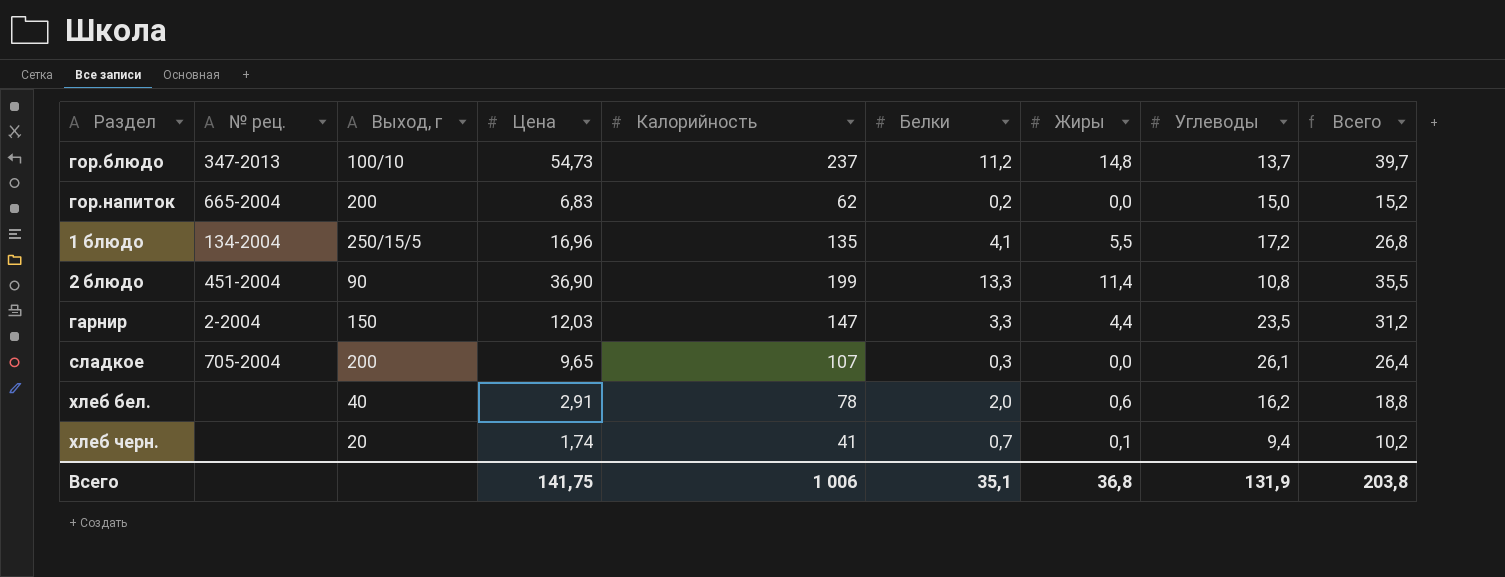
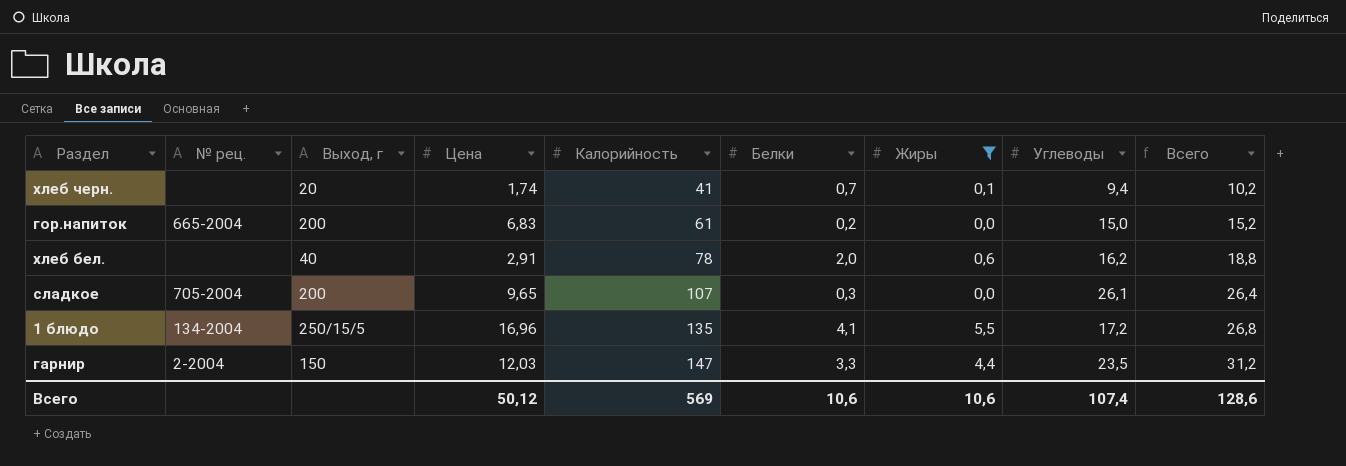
filter: none -> Жиры <= 5,5
row order: none -> Калорийность ascending
гор.напиток | Калорийность: 62 -> 61
Всего | Цена: 141,75 -> 50,12
Всего | Калорийность: 1 006 -> 569
Всего | Белки: 35,1 -> 10,6
Всего | Жиры: 36,8 -> 10,6
Всего | Углеводы: 131,9 -> 107,4
Всего | Всего: 203,8 -> 128,6

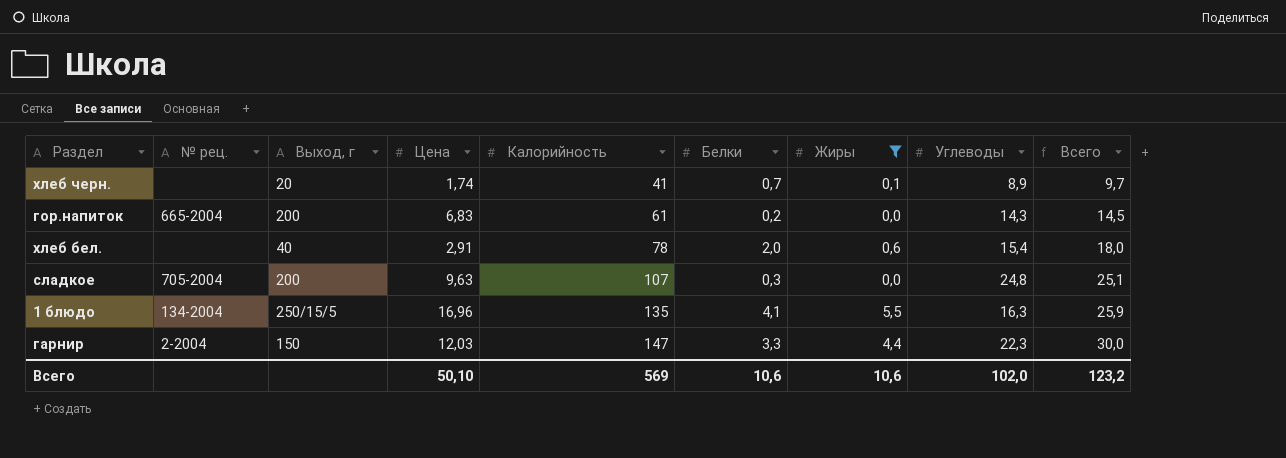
хлеб черн. | Углеводы: 9,4 -> 8,9
хлеб черн. | Всего: 10,2 -> 9,7
гор.напиток | Углеводы: 15,0 -> 14,3
гор.напиток | Всего: 15,2 -> 14,5
хлеб бел. | Углеводы: 16,2 -> 15,4
хлеб бел. | Всего: 18,8 -> 18,0
сладкое | Цена: 9,65 -> 9,63
сладкое | Углеводы: 26,1 -> 24,8
сладкое | Всего: 26,4 -> 25,1
1 блюдо | Углеводы: 17,2 -> 16,3
1 блюдо | Всего: 26,8 -> 25,9
гарнир | Углеводы: 23,5 -> 22,3
гарнир | Всего: 31,2 -> 30,0
Всего | Цена: 50,12 -> 50,10
Всего | Углеводы: 107,4 -> 102,0
Всего | Всего: 128,6 -> 123,2

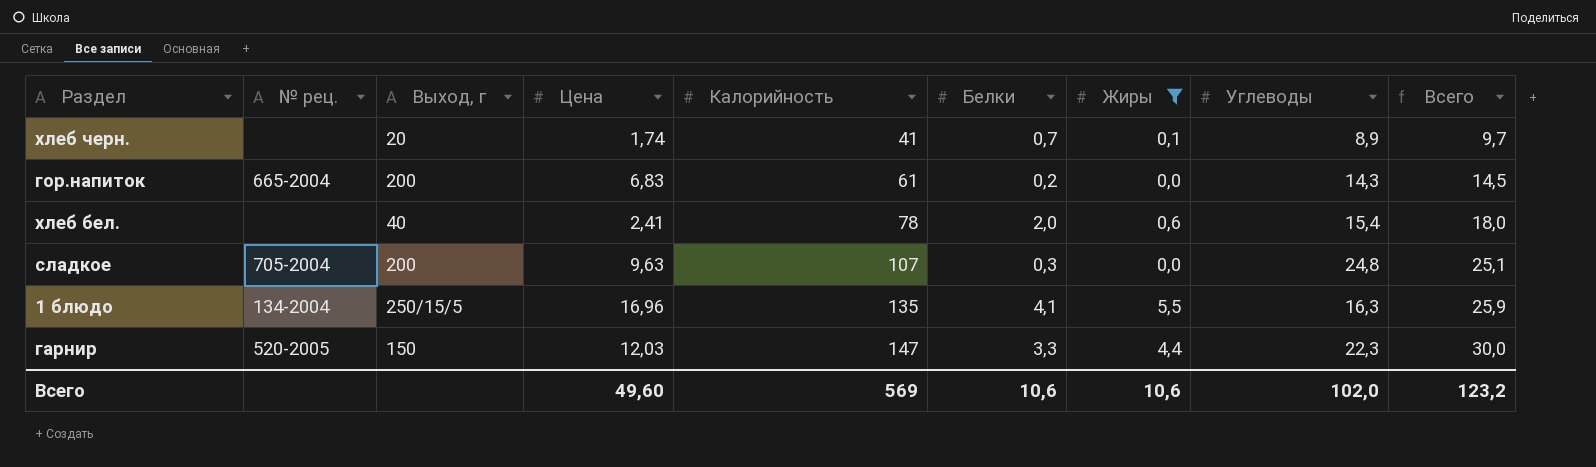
хлеб бел. | Цена: 2,91 -> 2,41
гарнир | № рец.: 2-2004 -> 520-2005
Всего | Цена: 50,10 -> 49,60

